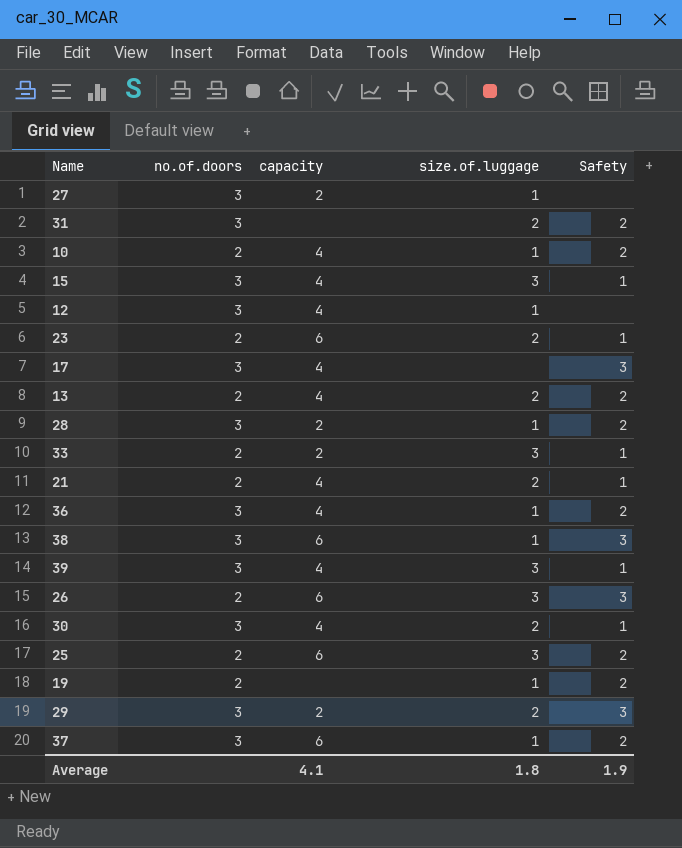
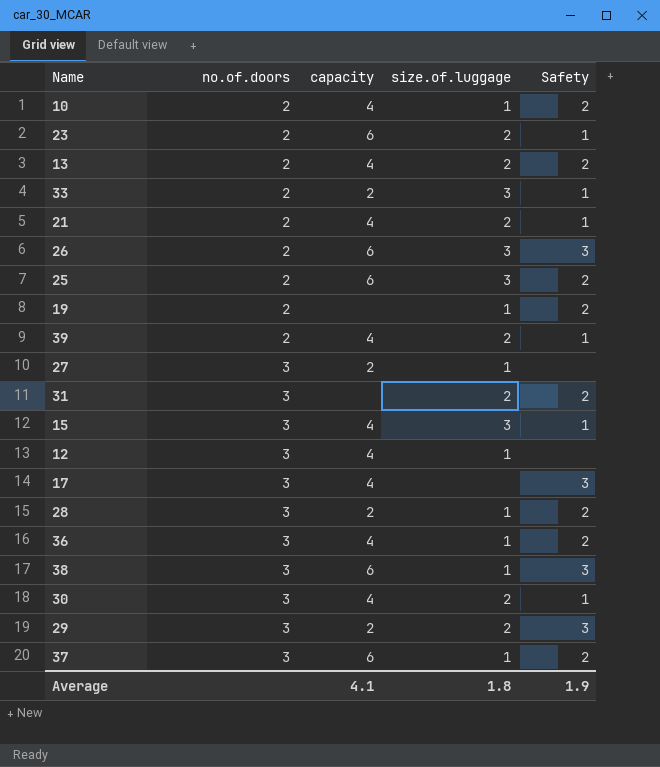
row order: none -> no.of.doors ascending
39 | no.of.doors: 3 -> 2
39 | size.of.luggage: 3 -> 2

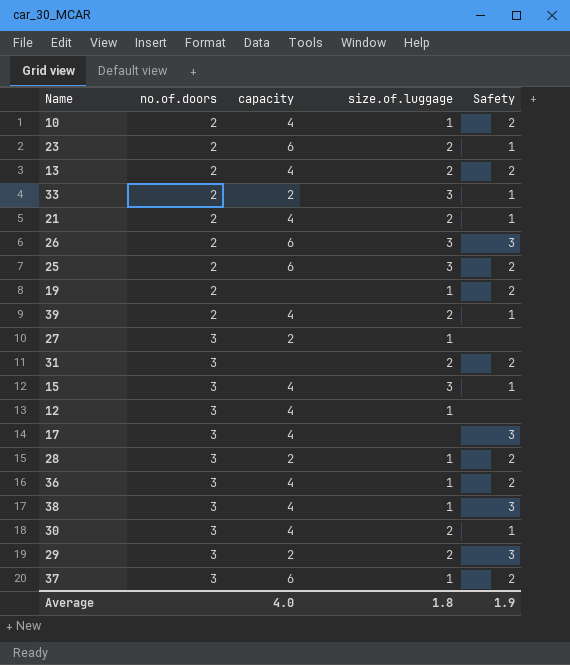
38 | capacity: 6 -> 4
Average | capacity: 4.1 -> 4.0

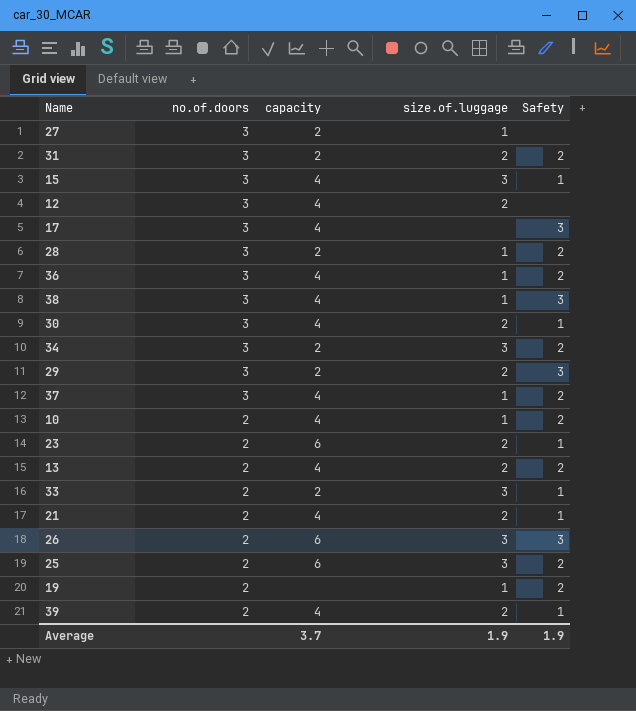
row order: no.of.doors ascending -> no.of.doors descending
31 | capacity: none -> 2
12 | size.of.luggage: 1 -> 2
row 34: none -> 3 | 2 | 3 | 2
37 | capacity: 6 -> 4
Average | capacity: 4.0 -> 3.7
Average | size.of.luggage: 1.8 -> 1.9

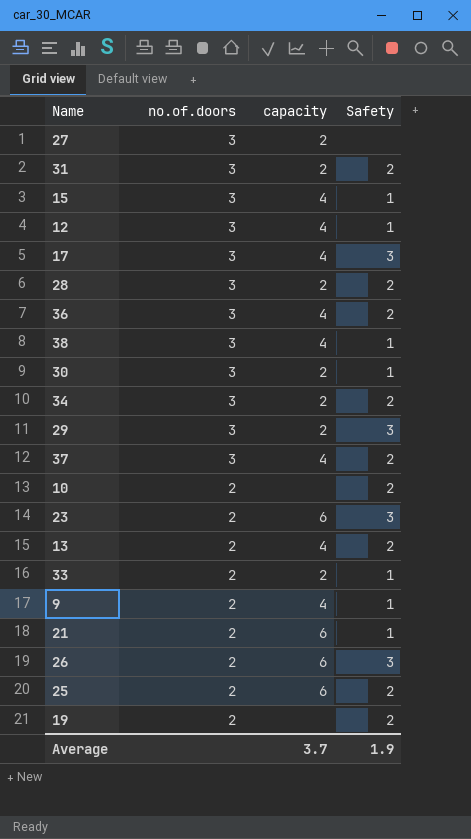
column size.of.luggage | position: 4 -> none
row 39: 2 | 4 | 2 | 1 -> none
12 | Safety: none -> 1
38 | Safety: 3 -> 1
30 | capacity: 4 -> 2
10 | capacity: 4 -> none
23 | Safety: 1 -> 3
row 9: none -> 2 | 4 | 1
21 | capacity: 4 -> 6

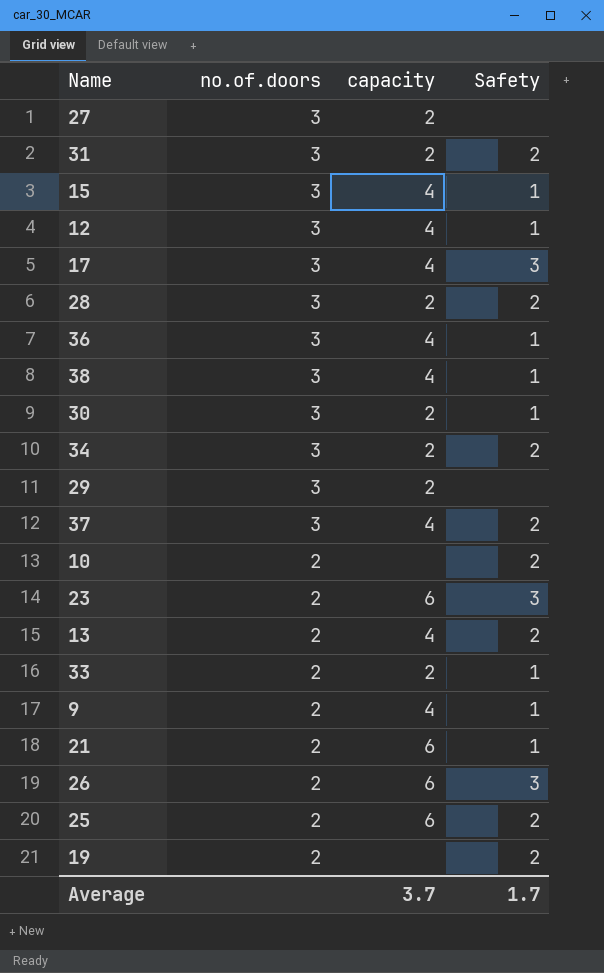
36 | Safety: 2 -> 1
29 | Safety: 3 -> none
Average | Safety: 1.9 -> 1.7

